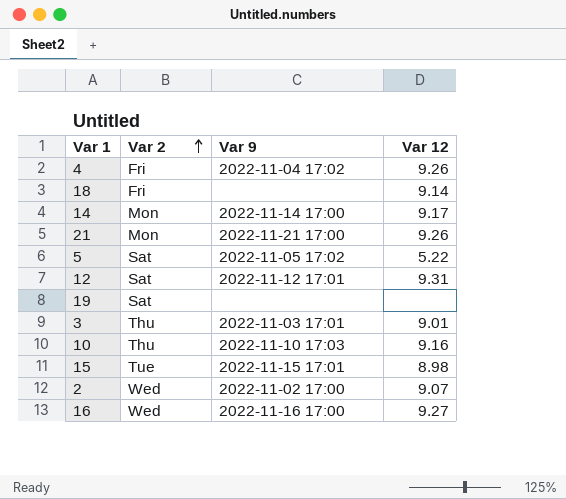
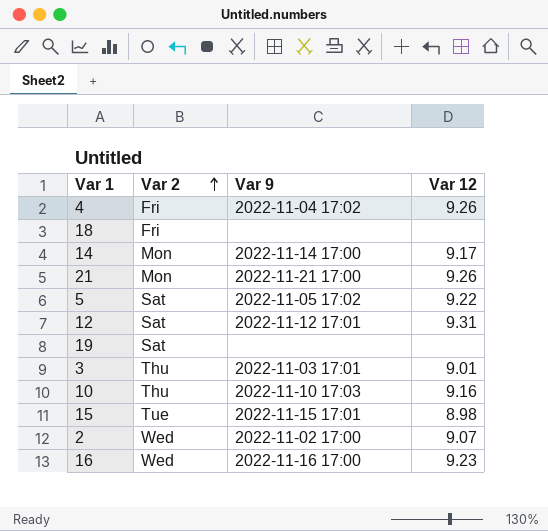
18 | Var 12: 9.14 -> none
5 | Var 12: 5.22 -> 9.22
16 | Var 12: 9.27 -> 9.23

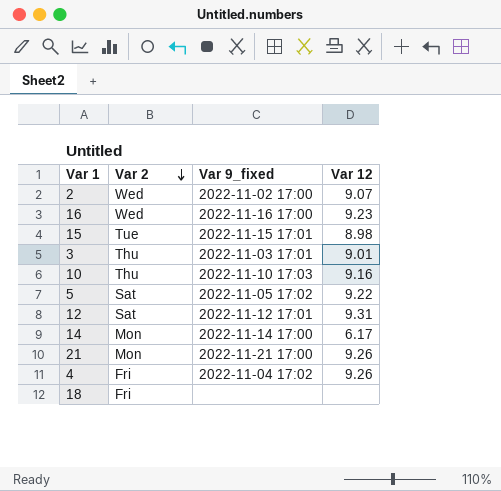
row order: Var 2 ascending -> Var 2 descending
column name: Var 9 -> Var 9_fixed
row 19: Sat | none | none -> none
14 | Var 12: 9.17 -> 6.17

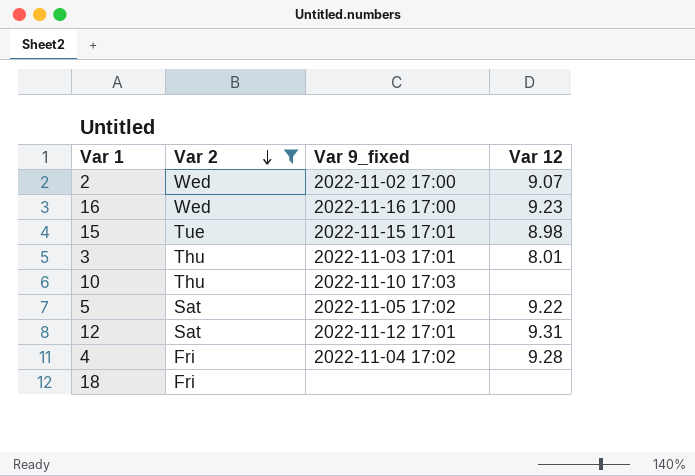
filter: none -> Var 2 != Mon
3 | Var 12: 9.01 -> 8.01
10 | Var 12: 9.16 -> none
4 | Var 12: 9.26 -> 9.28

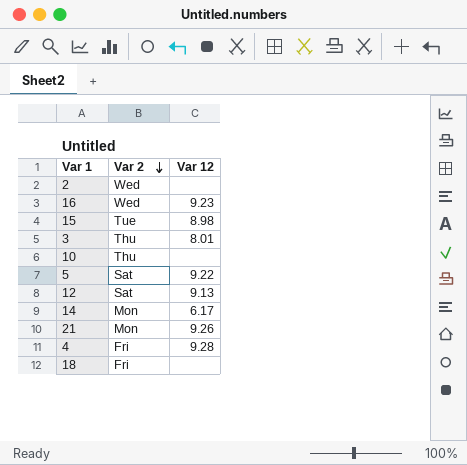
filter: Var 2 != Mon -> none
column Var 9_fixed | position: 3 -> none
2 | Var 12: 9.07 -> none
12 | Var 12: 9.31 -> 9.13

